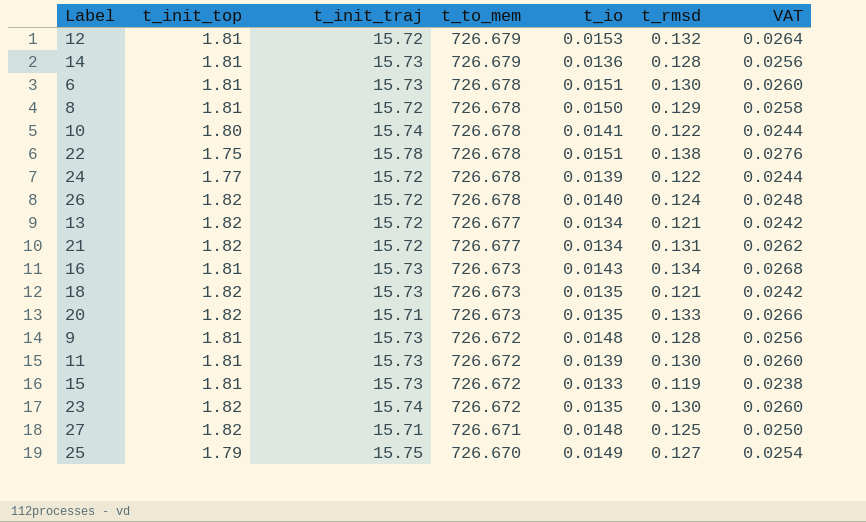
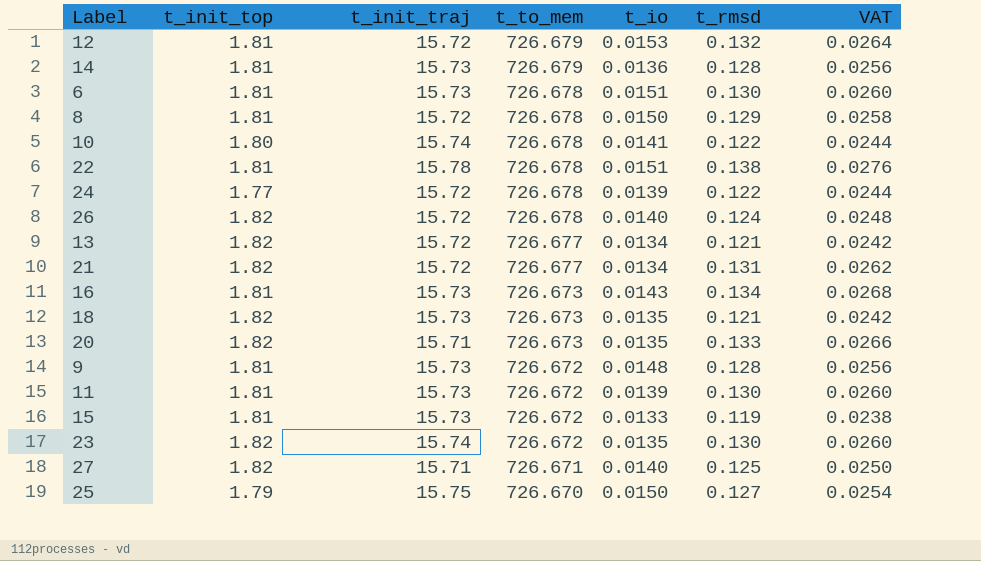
22 | t_init_top: 1.75 -> 1.81
27 | t_io: 0.0148 -> 0.0140
25 | t_io: 0.0149 -> 0.0150

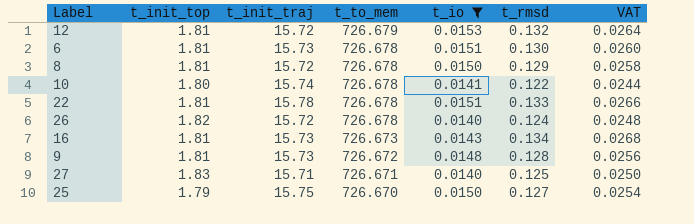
filter: none -> t_io >= 0.0140
22 | t_rmsd: 0.138 -> 0.133
22 | VAT: 0.0276 -> 0.0266
27 | t_init_top: 1.82 -> 1.83

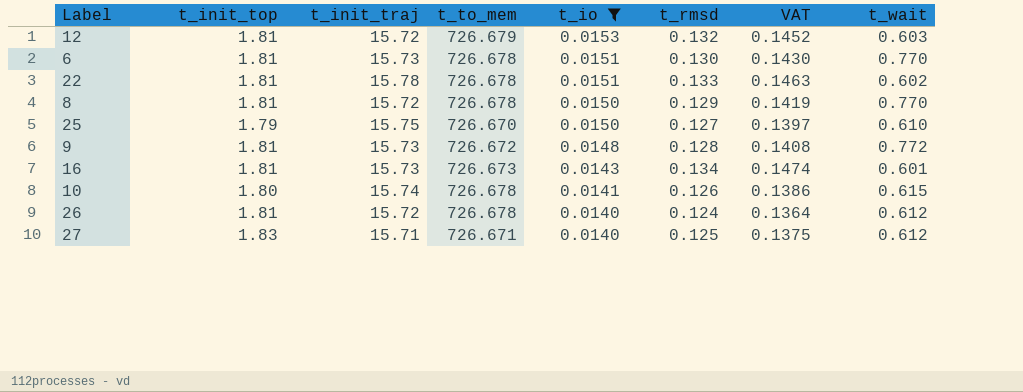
row order: t_to_mem descending -> t_io descending
column VAT | formula: [t_rmsd] * 0.2 -> [t_rmsd] * 1.1
column t_wait | position: none -> 8
10 | t_rmsd: 0.122 -> 0.126
26 | t_init_top: 1.82 -> 1.81

